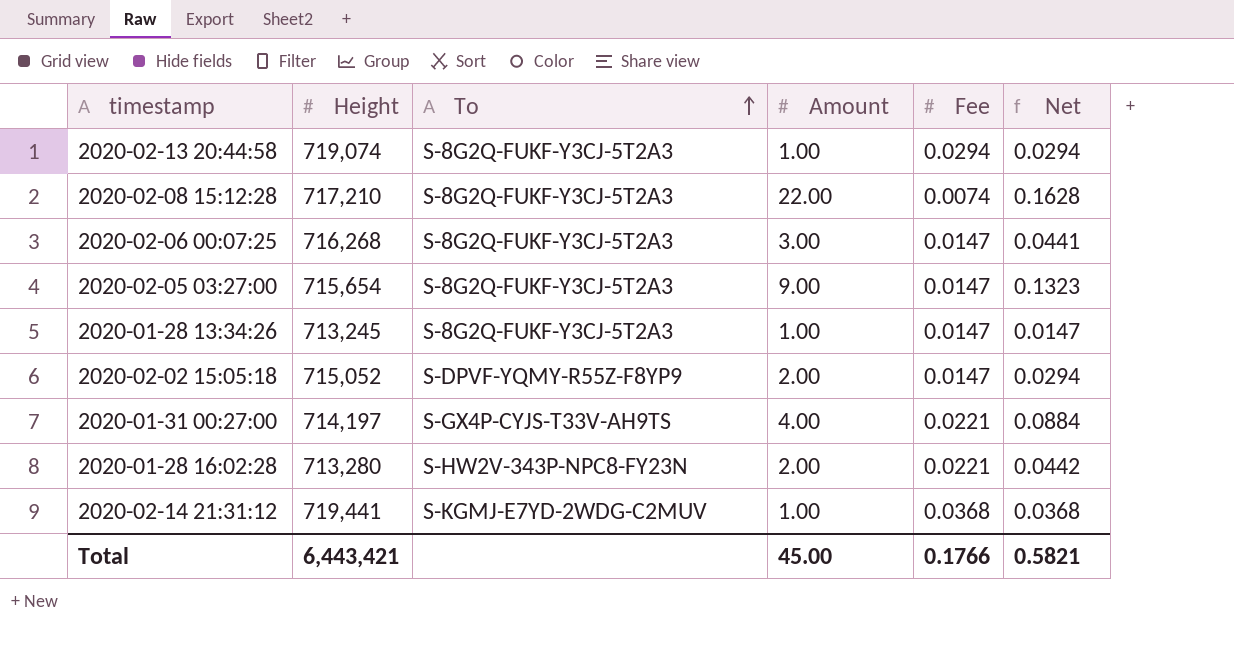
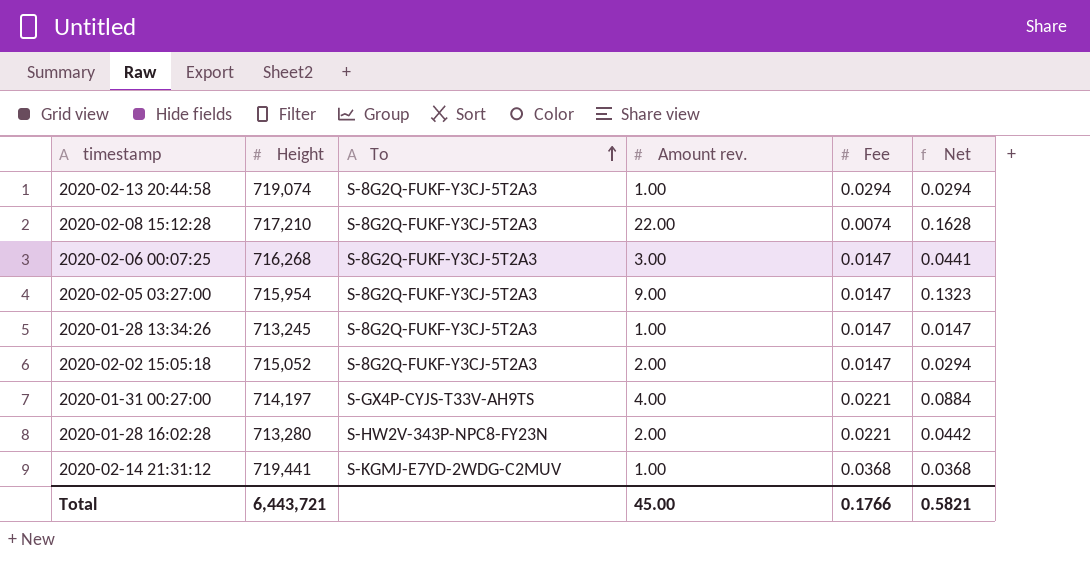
column name: Amount -> Amount rev.
2020-02-05 03:27:00 | Height: 715,654 -> 715,954
2020-02-02 15:05:18 | To: S-DPVF-YQMY-R55Z-F8YP9 -> S-8G2Q-FUKF-Y3CJ-5T2A3
Total | Height: 6,443,421 -> 6,443,721

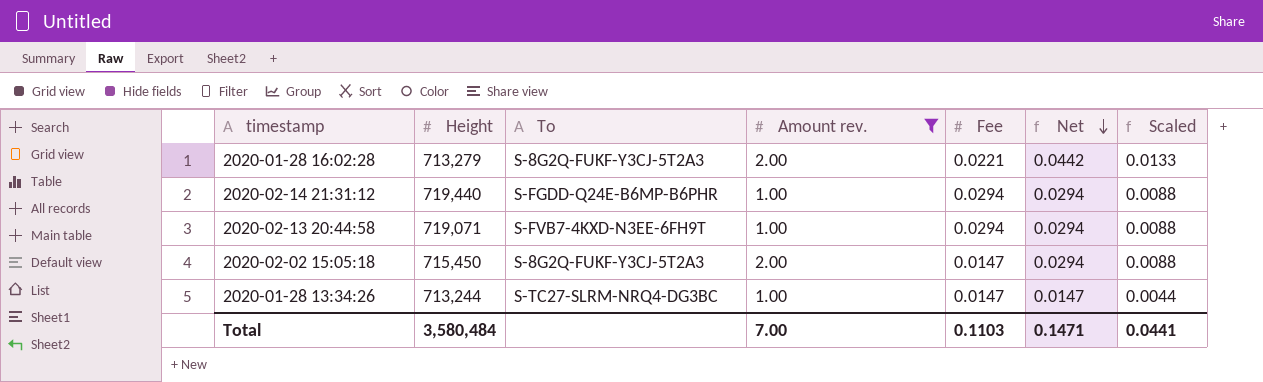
filter: none -> Amount rev. <= 2.00
row order: To ascending -> Net descending
column Scaled | formula: none -> [Net] * 0.3
2020-01-28 16:02:28 | Height: 713,280 -> 713,279
2020-01-28 16:02:28 | To: S-HW2V-343P-NPC8-FY23N -> S-8G2Q-FUKF-Y3CJ-5T2A3
2020-02-14 21:31:12 | Height: 719,441 -> 719,440
2020-02-14 21:31:12 | To: S-KGMJ-E7YD-2WDG-C2MUV -> S-FGDD-Q24E-B6MP-B6PHR
2020-02-14 21:31:12 | Fee: 0.0368 -> 0.0294
2020-02-14 21:31:12 | Net: 0.0368 -> 0.0294
2020-02-13 20:44:58 | Height: 719,074 -> 719,071
2020-02-13 20:44:58 | To: S-8G2Q-FUKF-Y3CJ-5T2A3 -> S-FVB7-4KXD-N3EE-6FH9T
2020-02-02 15:05:18 | Height: 715,052 -> 715,450
2020-01-28 13:34:26 | Height: 713,245 -> 713,244
2020-01-28 13:34:26 | To: S-8G2Q-FUKF-Y3CJ-5T2A3 -> S-TC27-SLRM-NRQ4-DG3BC
Total | Height: 6,443,721 -> 3,580,484
Total | Amount rev.: 45.00 -> 7.00
Total | Fee: 0.1766 -> 0.1103
Total | Net: 0.5821 -> 0.1471

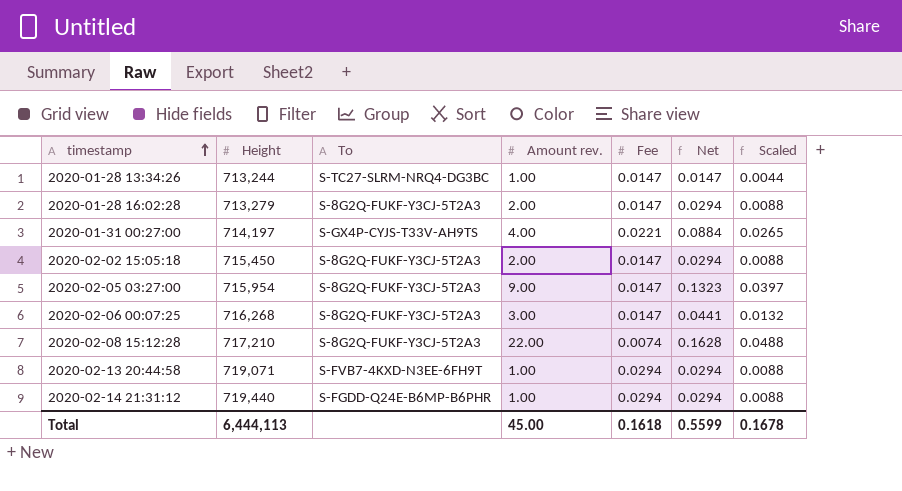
filter: Amount rev. <= 2.00 -> none
row order: Net descending -> timestamp ascending
2020-01-28 16:02:28 | Fee: 0.0221 -> 0.0147
2020-01-28 16:02:28 | Net: 0.0442 -> 0.0294
2020-01-28 16:02:28 | Scaled: 0.0133 -> 0.0088
Total | Height: 3,580,484 -> 6,444,113
Total | Amount rev.: 7.00 -> 45.00
Total | Fee: 0.1103 -> 0.1618
Total | Net: 0.1471 -> 0.5599
Total | Scaled: 0.0441 -> 0.1678

